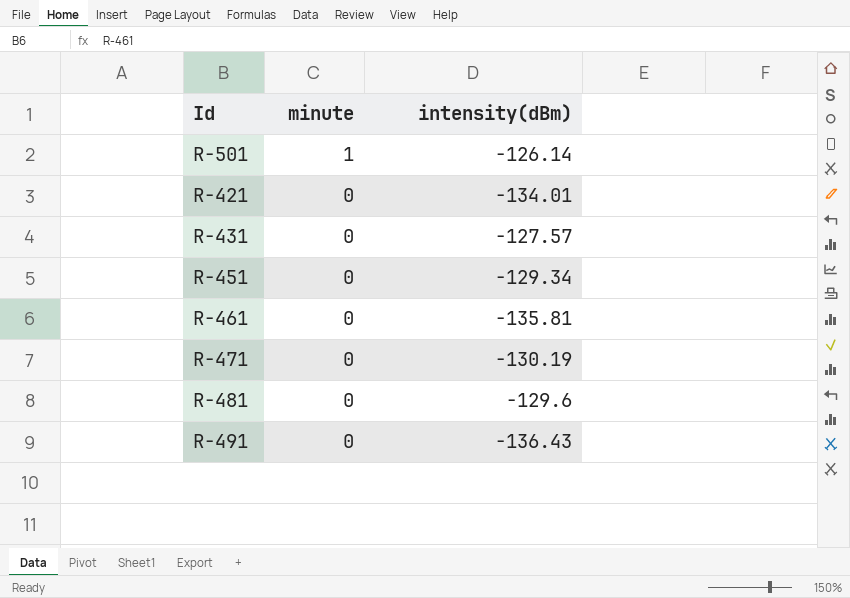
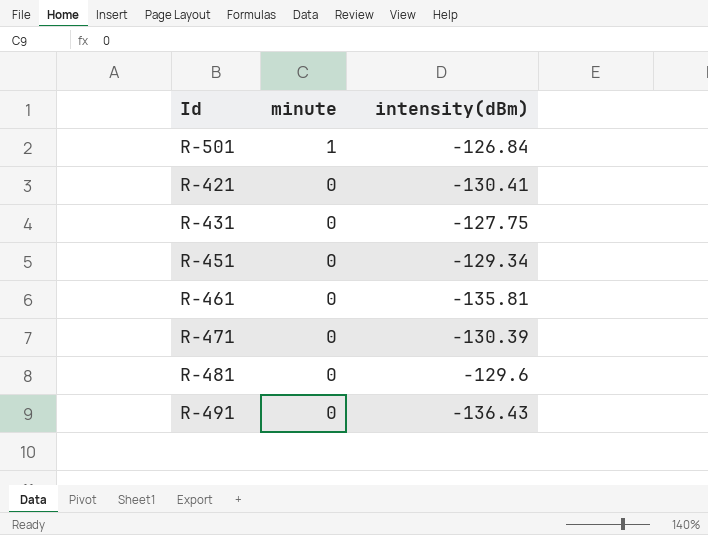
R-501 | intensity(dBm): -126.14 -> -126.84
R-421 | intensity(dBm): -134.01 -> -130.41
R-431 | intensity(dBm): -127.57 -> -127.75
R-471 | intensity(dBm): -130.19 -> -130.39

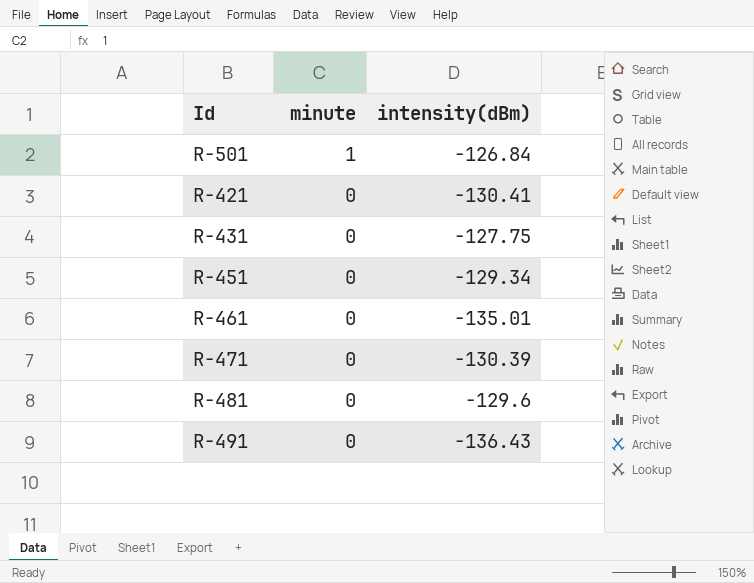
R-461 | intensity(dBm): -135.81 -> -135.01

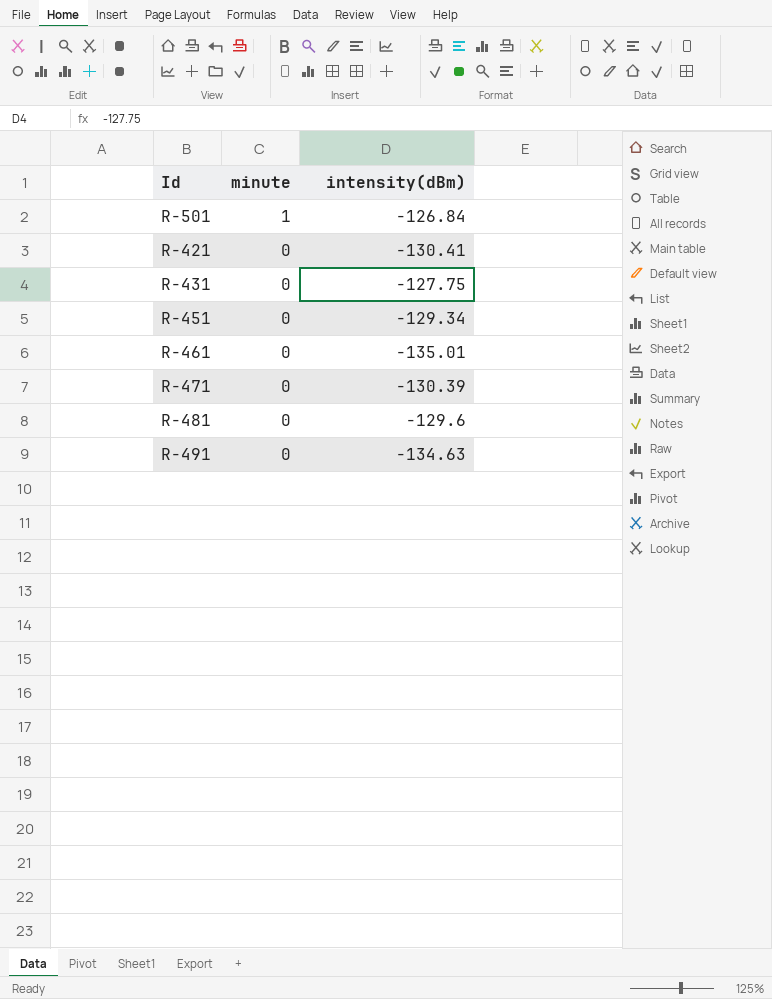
R-491 | intensity(dBm): -136.43 -> -134.63

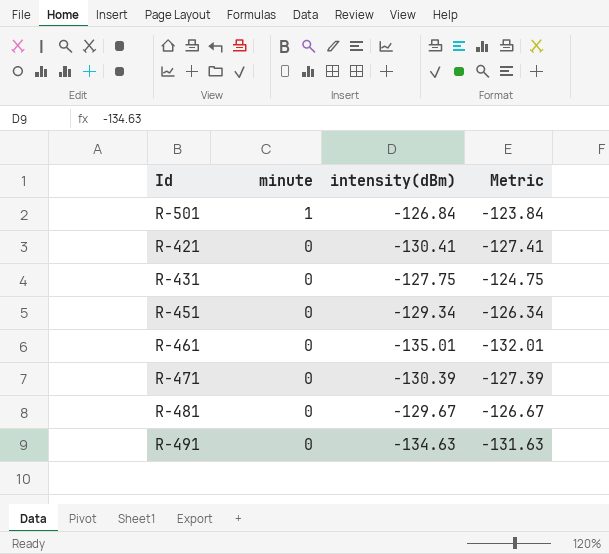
column Metric | formula: none -> [intensity(dBm)] + 3
R-481 | intensity(dBm): -129.6 -> -129.67

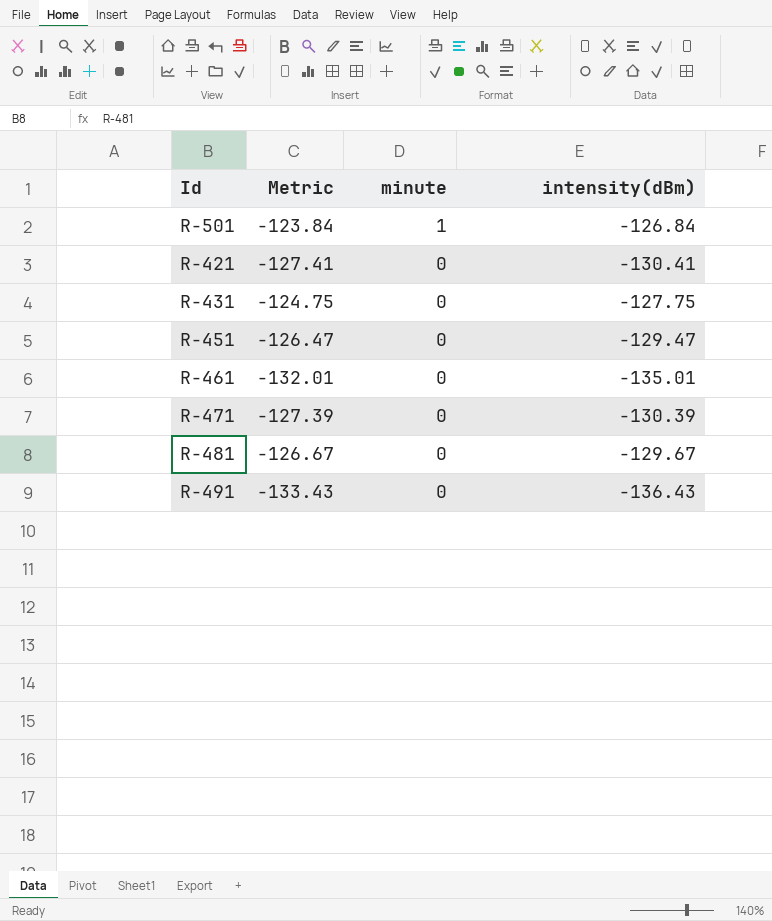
column Metric | position: 4 -> 2
R-451 | Metric: -126.34 -> -126.47
R-451 | intensity(dBm): -129.34 -> -129.47
R-491 | Metric: -131.63 -> -133.43
R-491 | intensity(dBm): -134.63 -> -136.43

